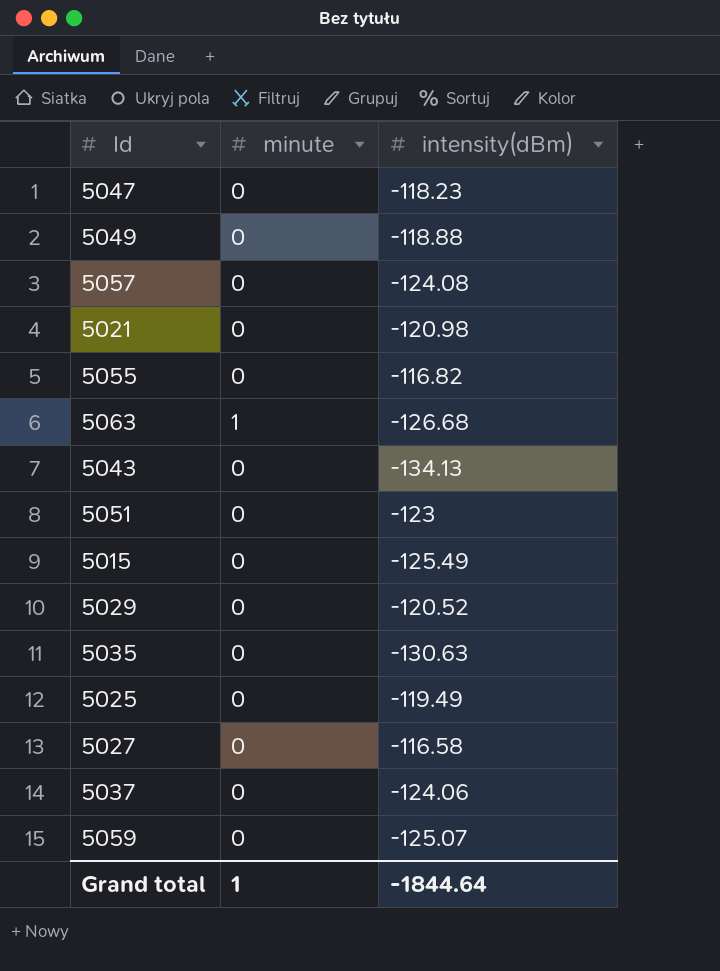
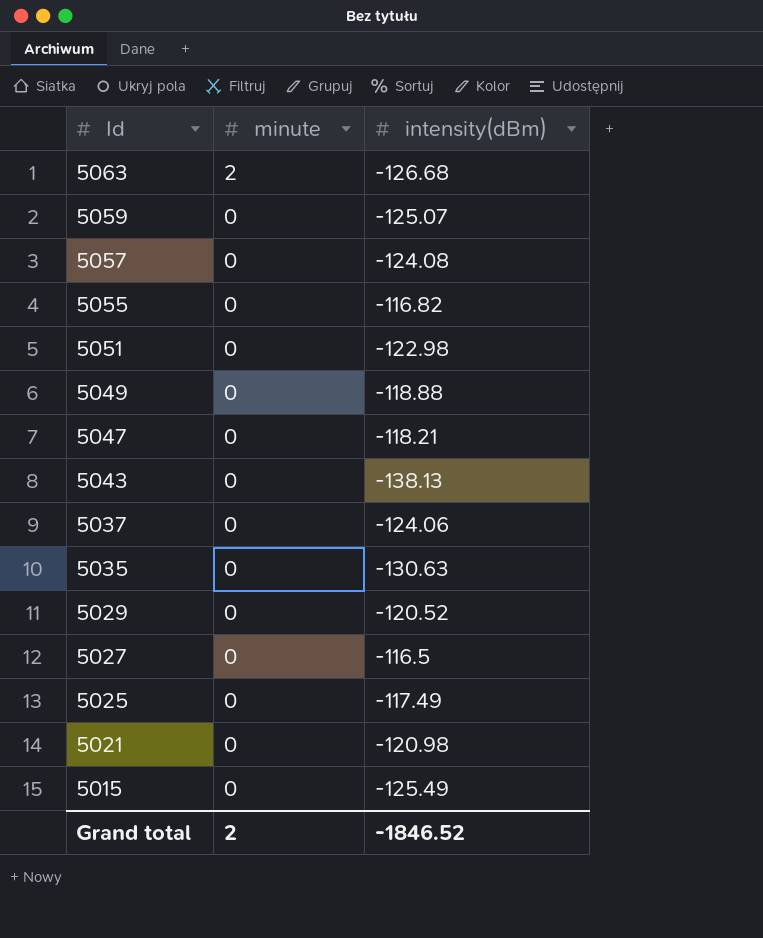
row order: none -> Id descending
5063 | minute: 1 -> 2
5051 | intensity(dBm): -123 -> -122.98
5047 | intensity(dBm): -118.23 -> -118.21
5043 | intensity(dBm): -134.13 -> -138.13
5027 | intensity(dBm): -116.58 -> -116.5
5025 | intensity(dBm): -119.49 -> -117.49
Grand total | minute: 1 -> 2
Grand total | intensity(dBm): -1844.64 -> -1846.52

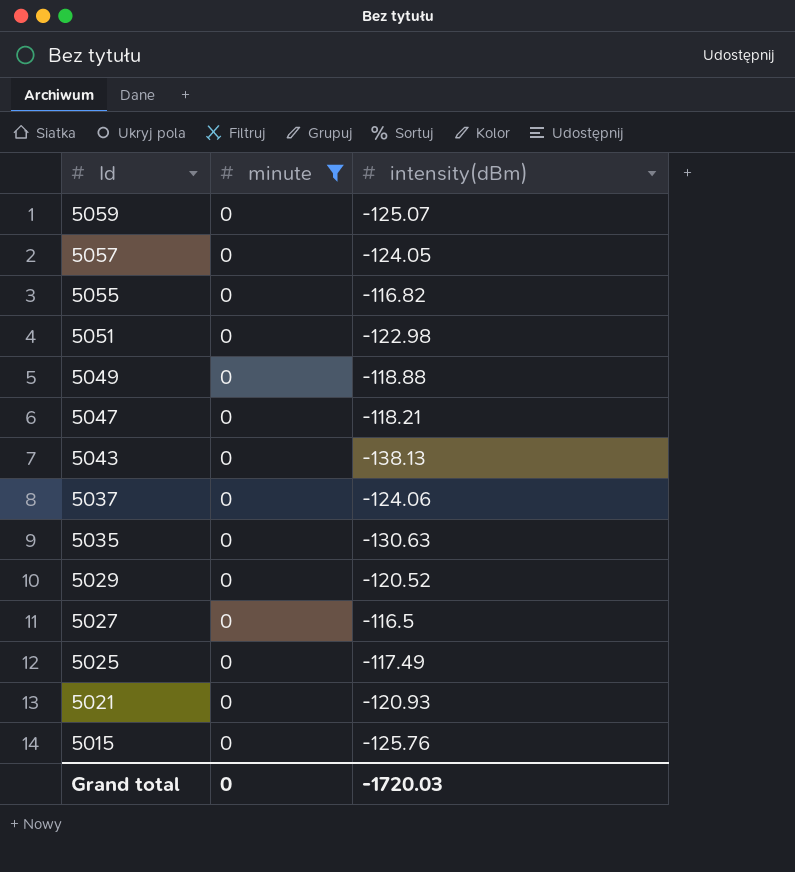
filter: none -> minute = 0
5057 | intensity(dBm): -124.08 -> -124.05
5021 | intensity(dBm): -120.98 -> -120.93
5015 | intensity(dBm): -125.49 -> -125.76
Grand total | minute: 2 -> 0
Grand total | intensity(dBm): -1846.52 -> -1720.03

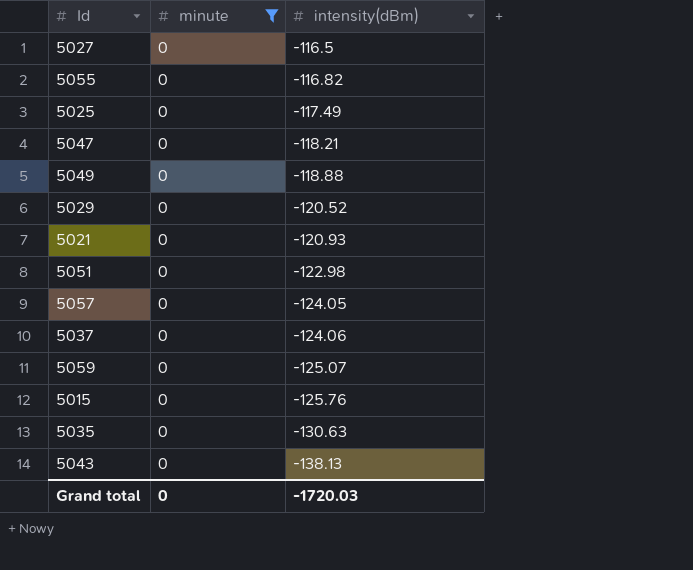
row order: Id descending -> intensity(dBm) descending

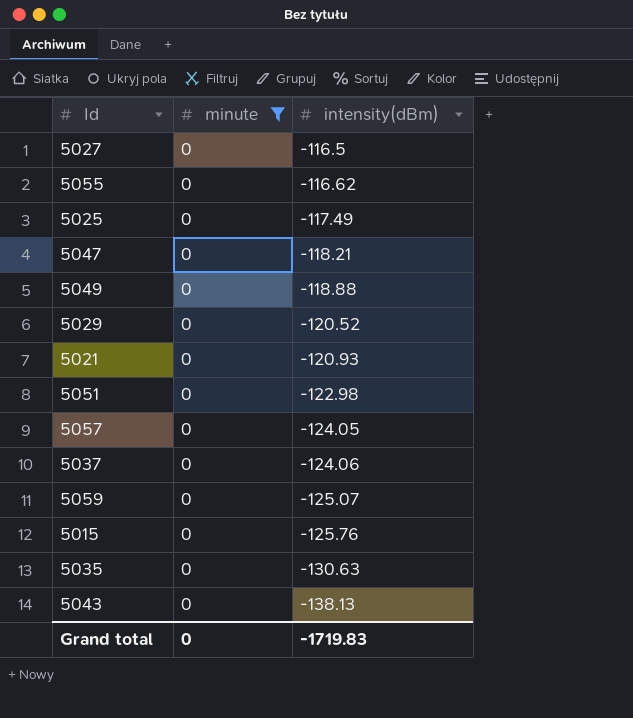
5055 | intensity(dBm): -116.82 -> -116.62
Grand total | intensity(dBm): -1720.03 -> -1719.83

